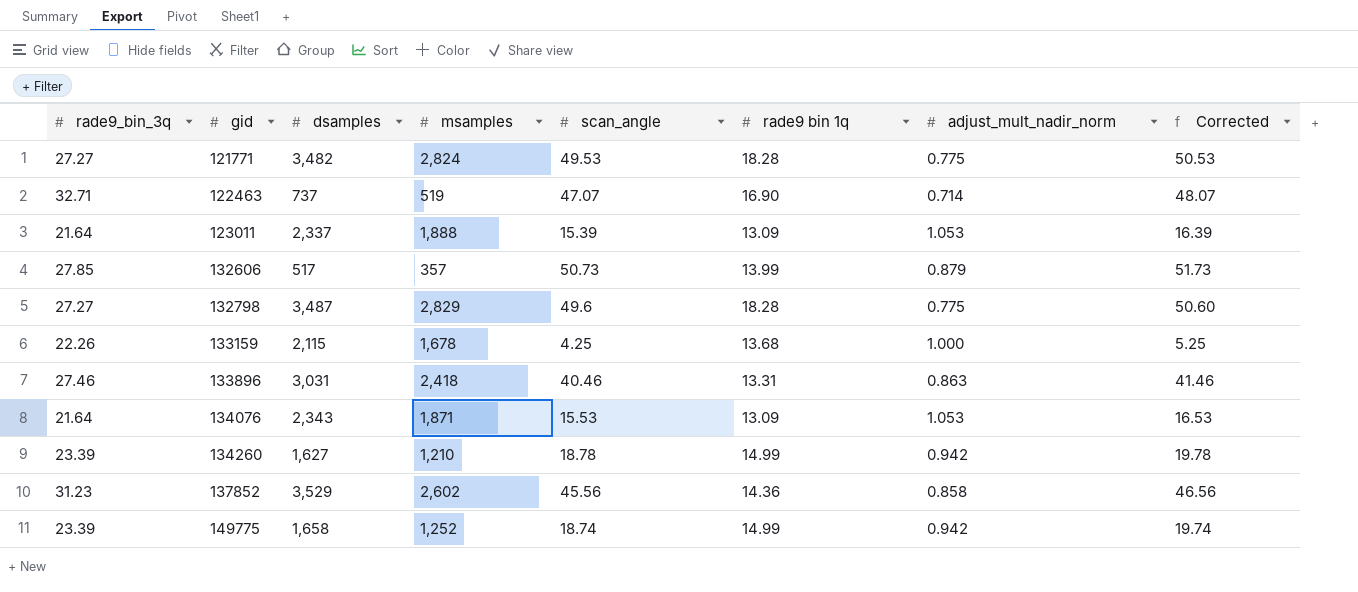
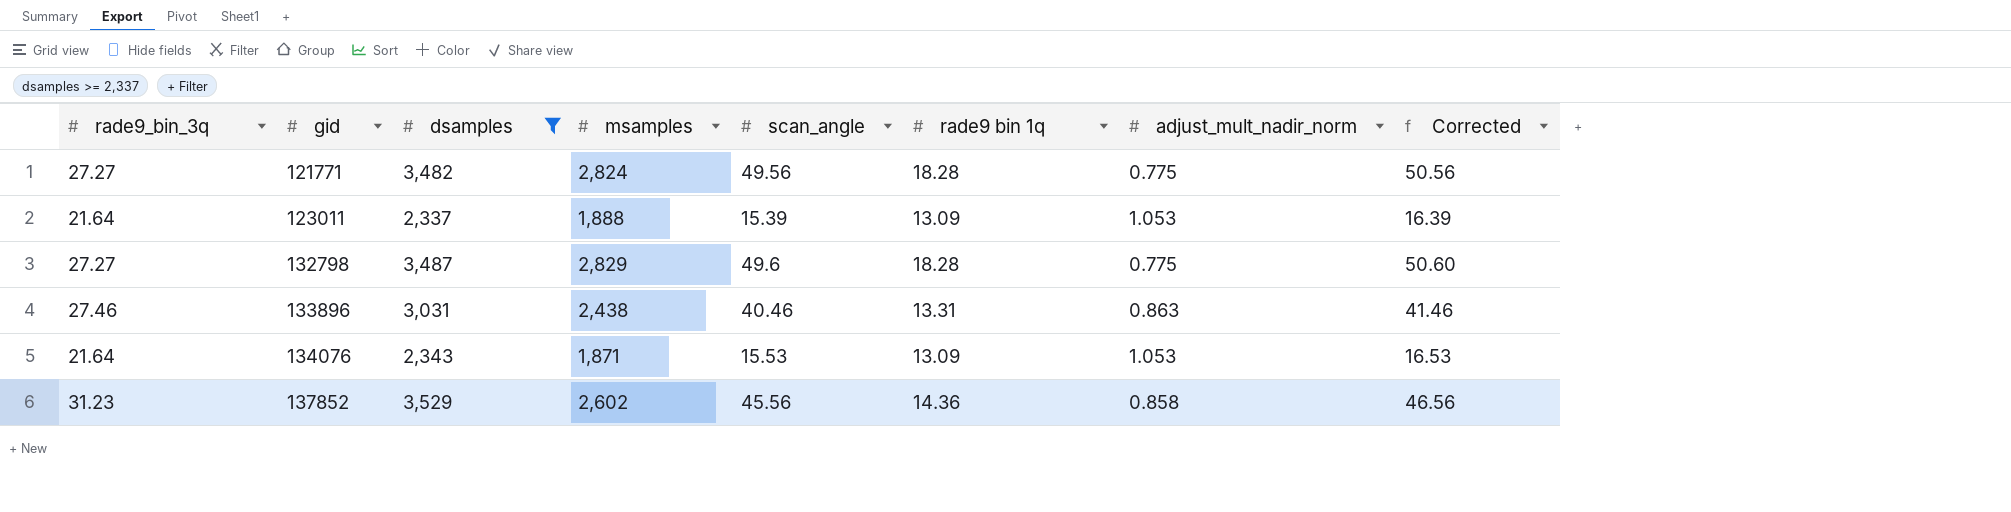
filter: none -> dsamples >= 2,337
121771 | scan_angle: 49.53 -> 49.56
121771 | Corrected: 50.53 -> 50.56
133896 | msamples: 2,418 -> 2,438

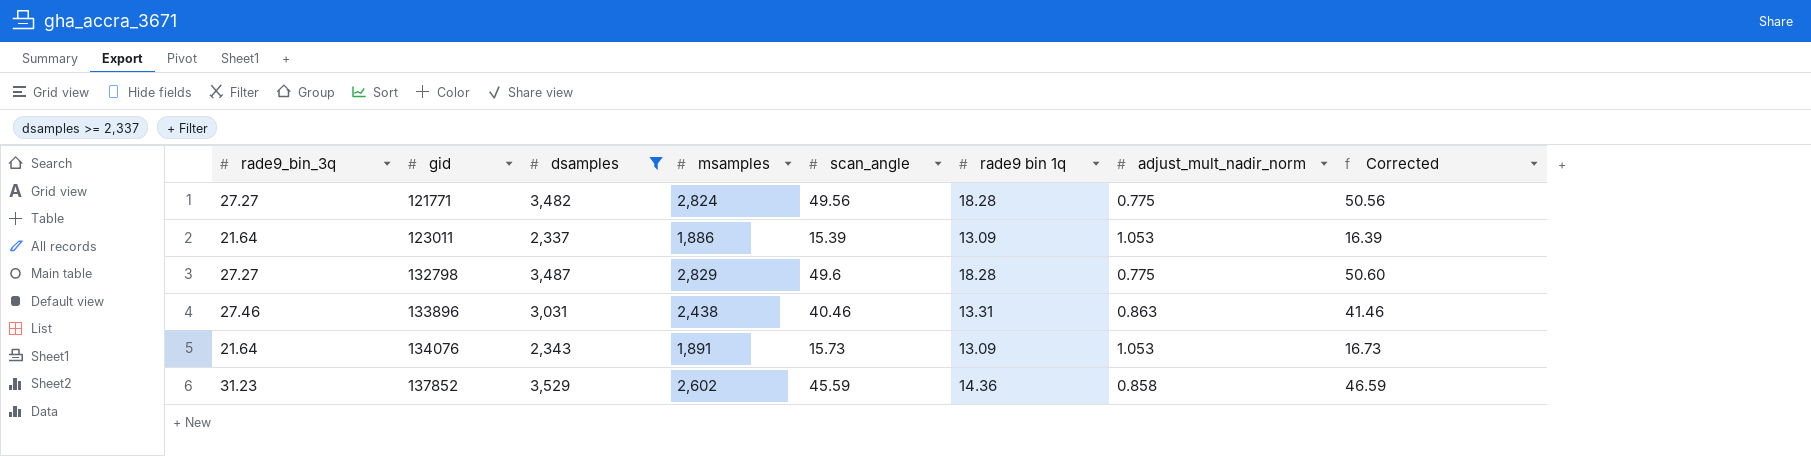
123011 | msamples: 1,888 -> 1,886
134076 | msamples: 1,871 -> 1,891
134076 | scan_angle: 15.53 -> 15.73
134076 | Corrected: 16.53 -> 16.73
137852 | scan_angle: 45.56 -> 45.59
137852 | Corrected: 46.56 -> 46.59

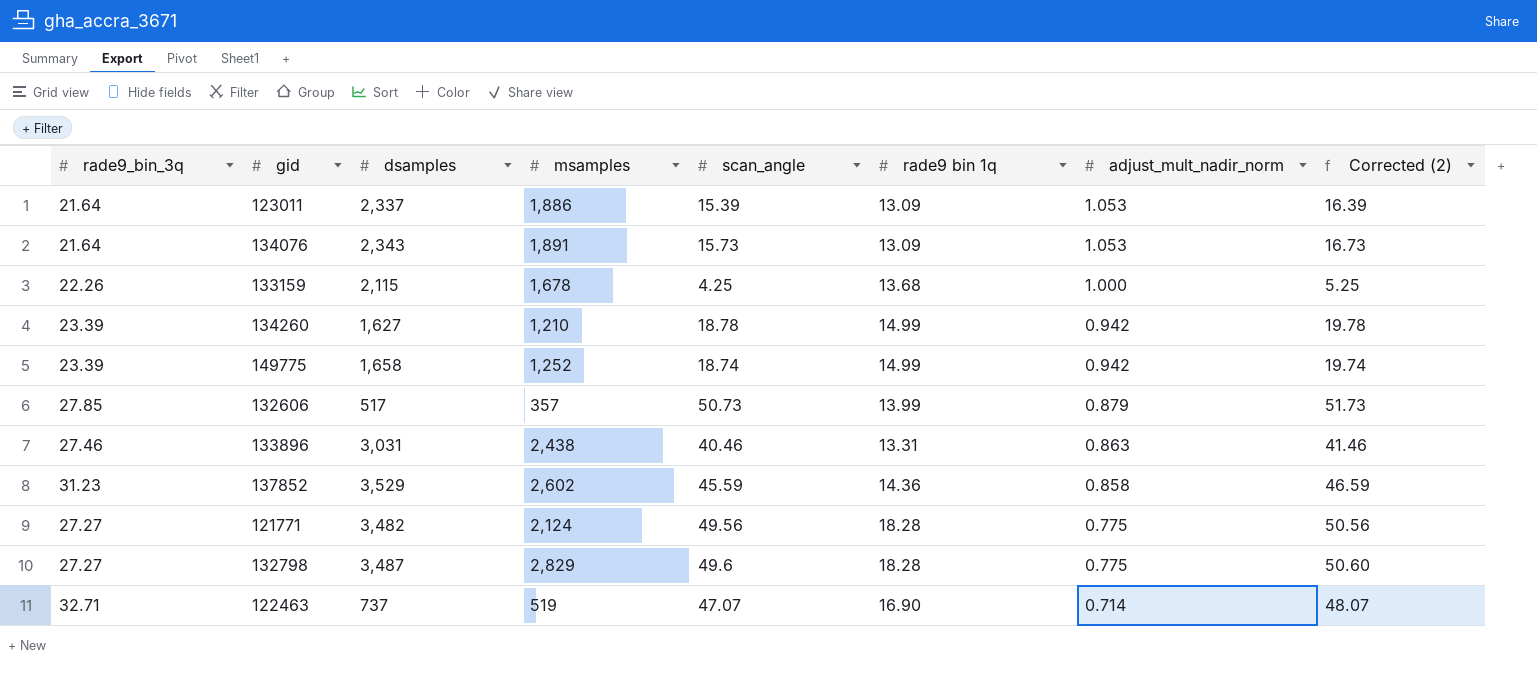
filter: dsamples >= 2,337 -> none
row order: gid ascending -> adjust_mult_nadir_norm descending
column name: Corrected -> Corrected (2)
121771 | msamples: 2,824 -> 2,124

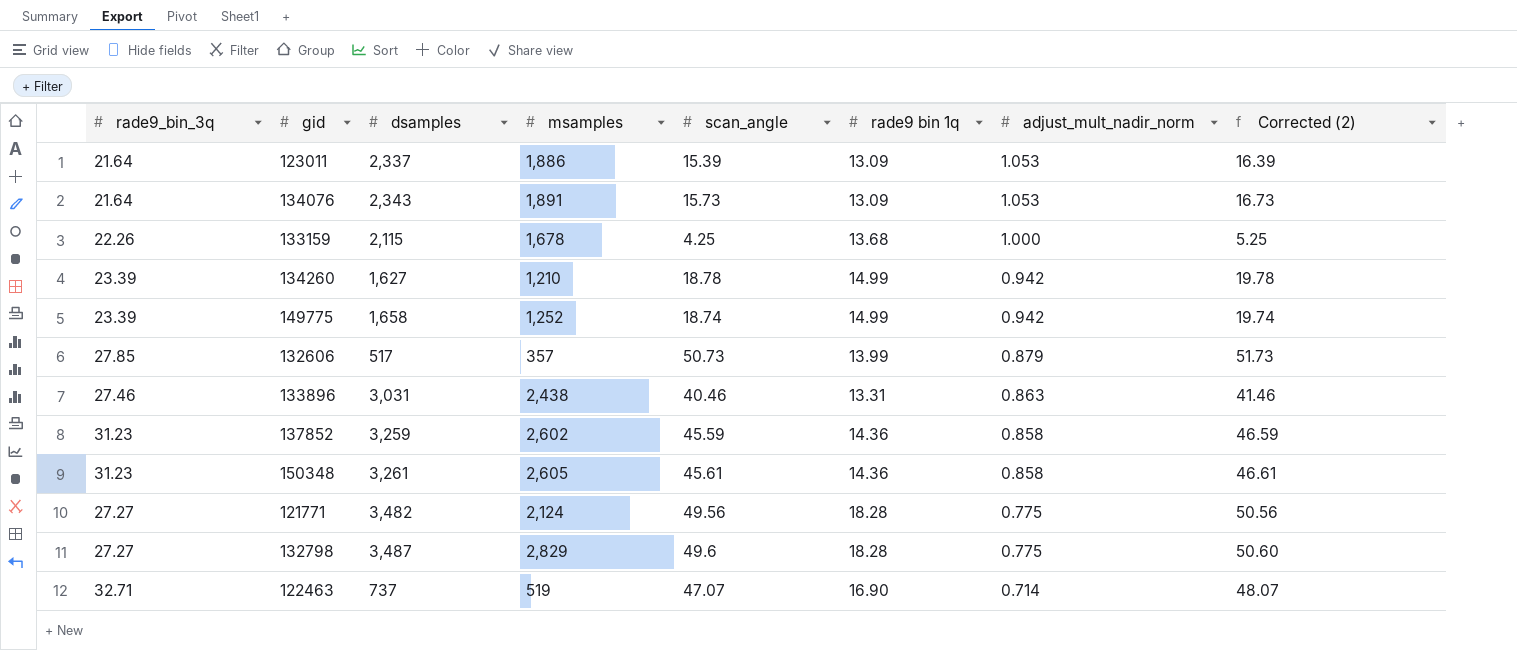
137852 | dsamples: 3,529 -> 3,259
row 150348: none -> 31.23 | 3,261 | 2,605 | 45.61 | 14.36 | 0.858 | 46.61

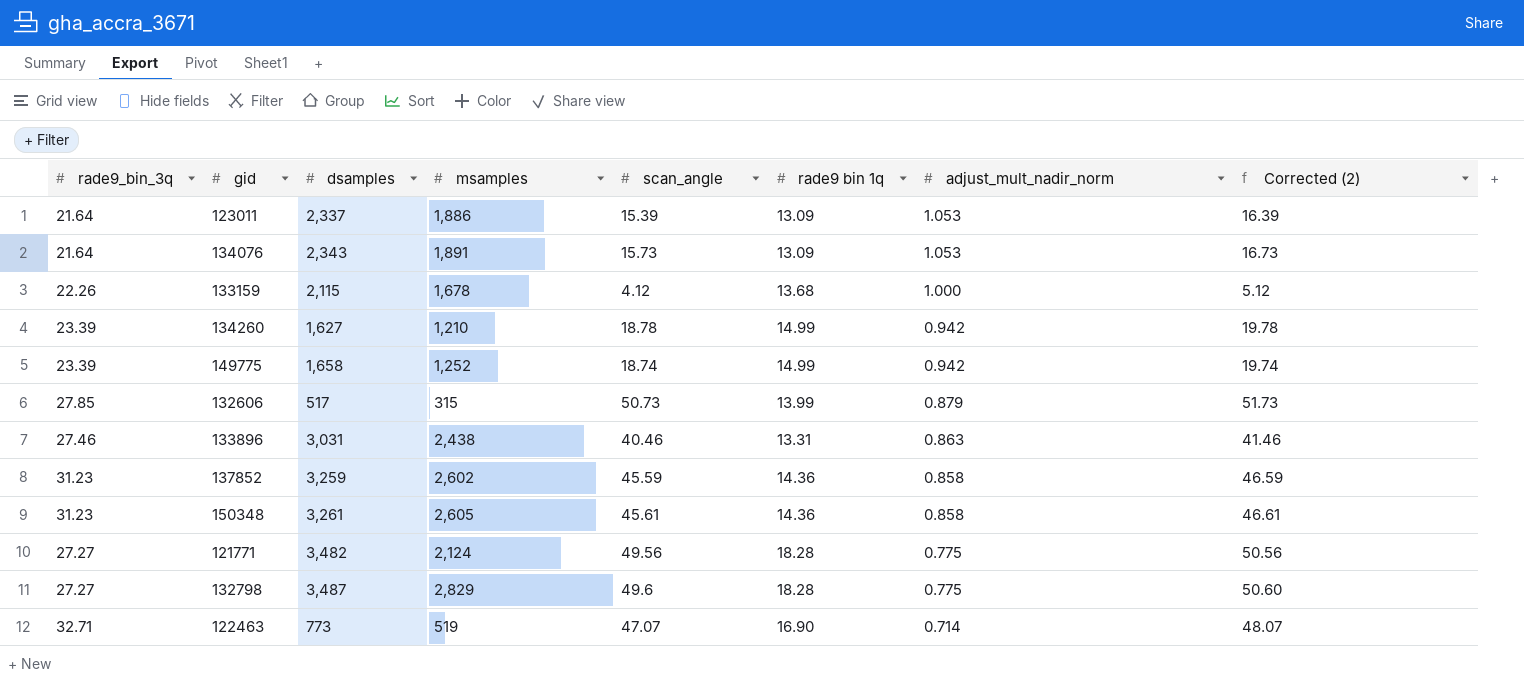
133159 | scan_angle: 4.25 -> 4.12
133159 | Corrected (2): 5.25 -> 5.12
132606 | msamples: 357 -> 315
122463 | dsamples: 737 -> 773

